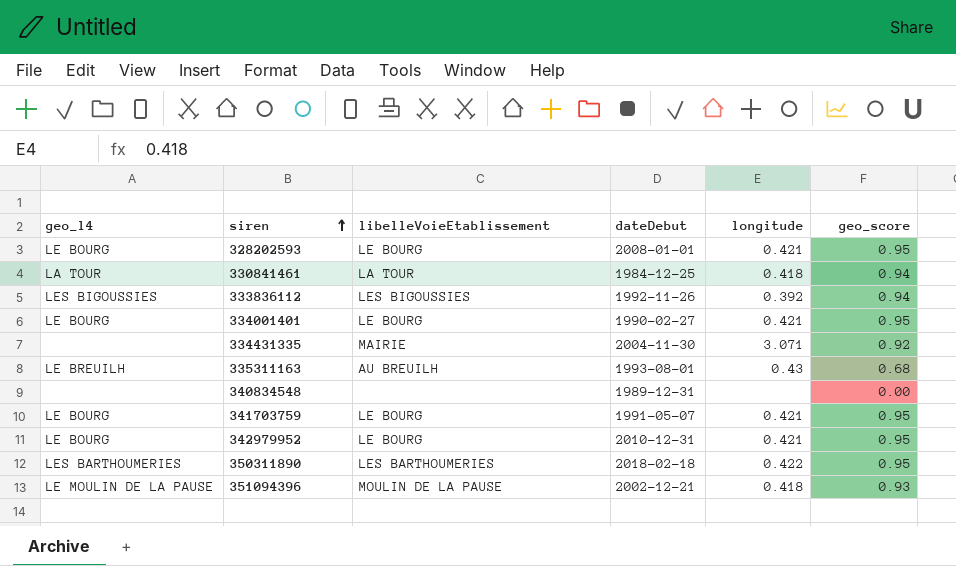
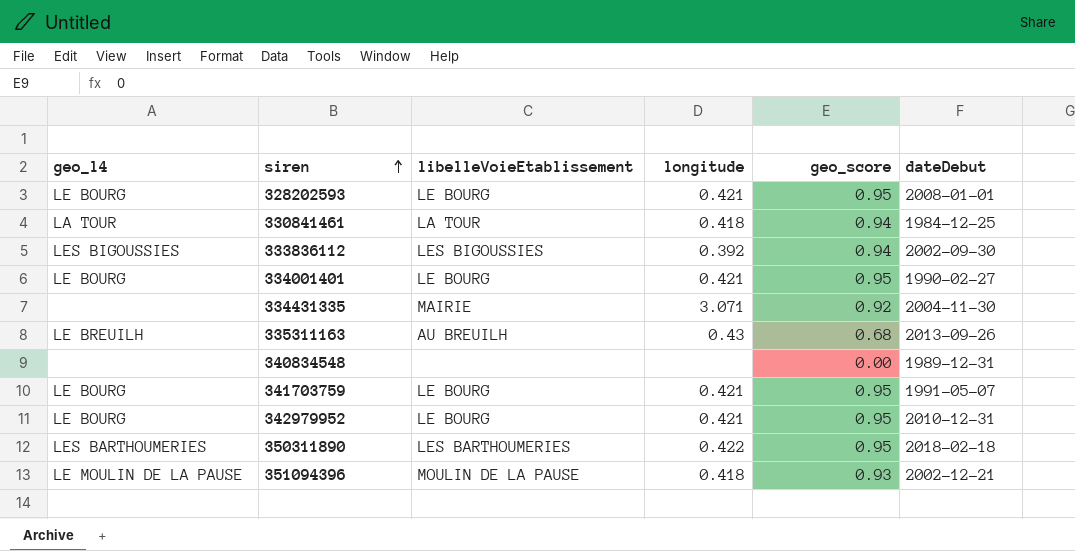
column dateDebut | position: 4 -> 6
333836112 | dateDebut: 1992-11-26 -> 2002-09-30
335311163 | dateDebut: 1993-08-01 -> 2013-09-26

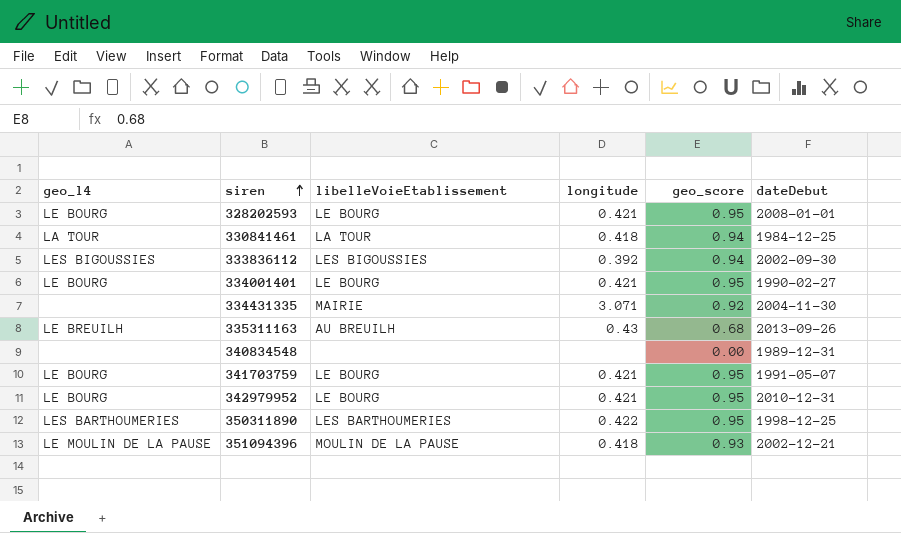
350311890 | dateDebut: 2018-02-18 -> 1998-12-25

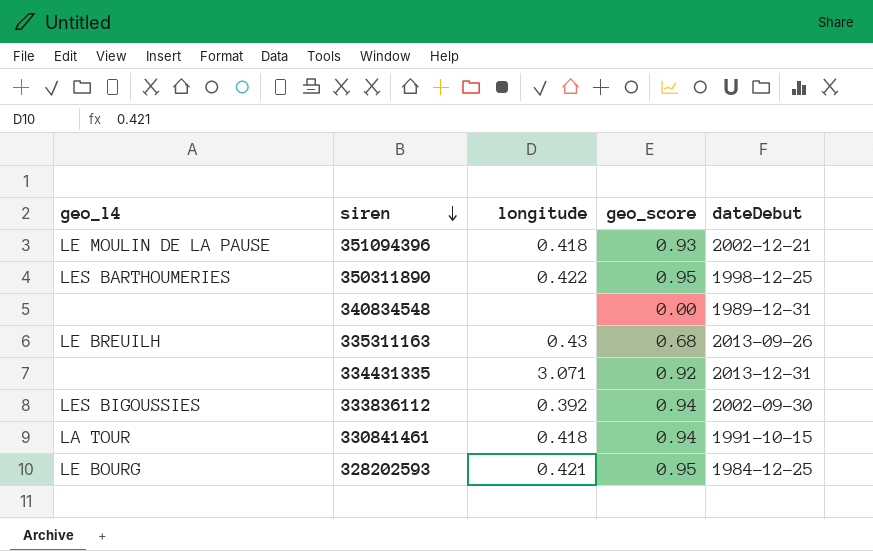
row order: siren ascending -> siren descending
column libelleVoieEtablissement | position: 3 -> none
row 334001401: LE BOURG | LE BOURG | 0.421 | 0.95 | 1990-02-27 -> none
row 341703759: LE BOURG | LE BOURG | 0.421 | 0.95 | 1991-05-07 -> none
row 342979952: LE BOURG | LE BOURG | 0.421 | 0.95 | 2010-12-31 -> none
334431335 | dateDebut: 2004-11-30 -> 2013-12-31
330841461 | dateDebut: 1984-12-25 -> 1991-10-15
328202593 | dateDebut: 2008-01-01 -> 1984-12-25

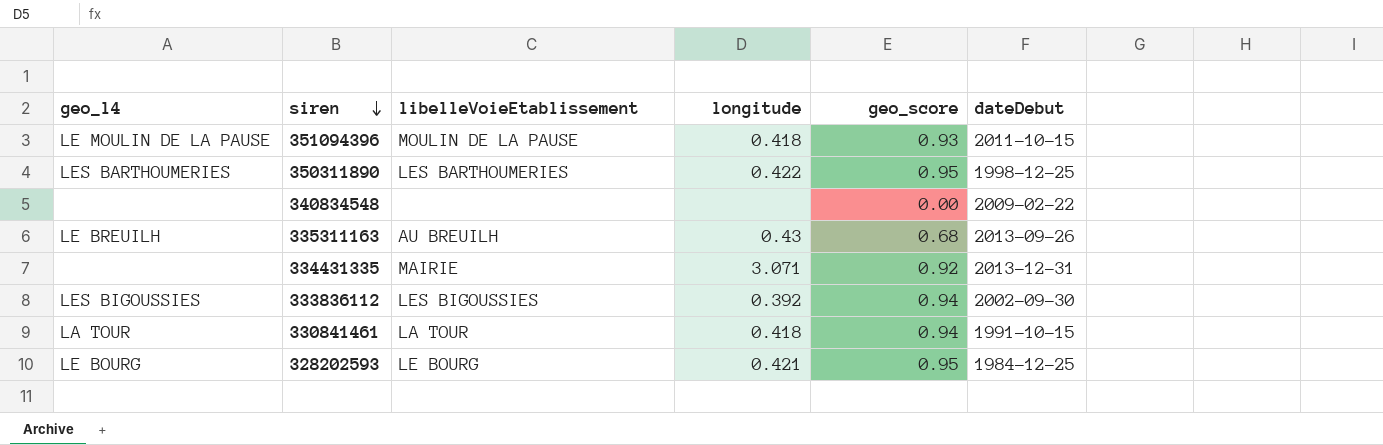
column libelleVoieEtablissement | position: none -> 3
351094396 | dateDebut: 2002-12-21 -> 2011-10-15
340834548 | dateDebut: 1989-12-31 -> 2009-02-22

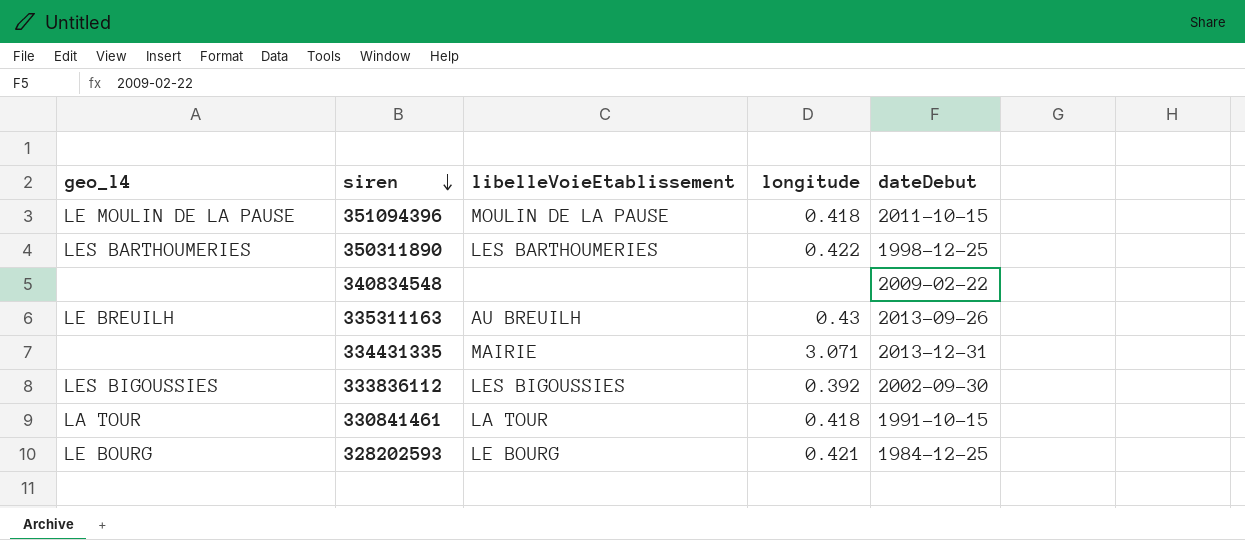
column geo_score | position: 5 -> none

